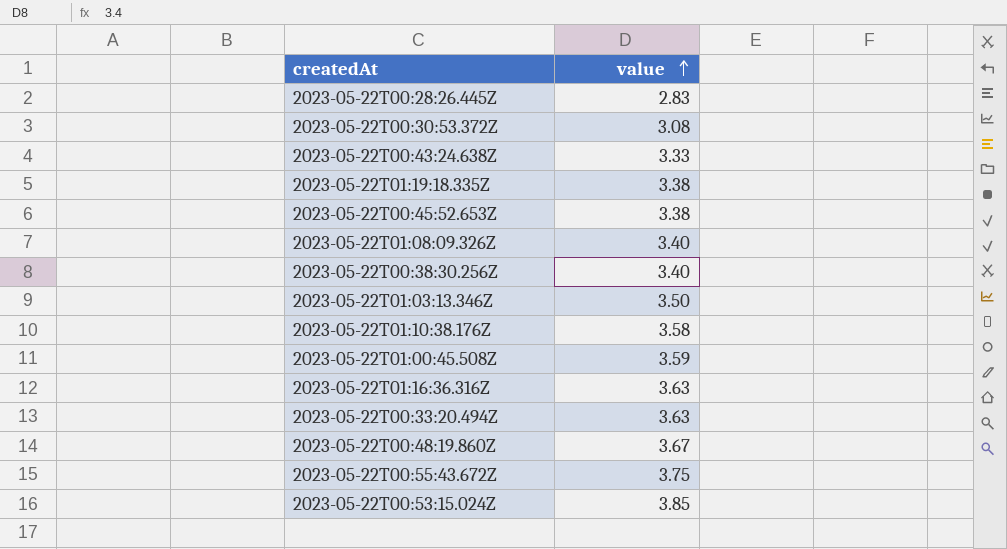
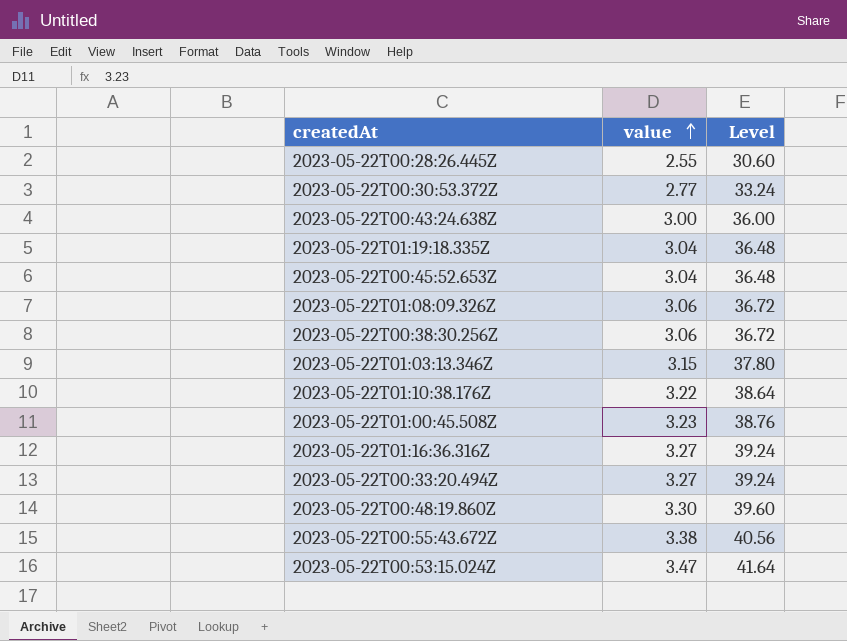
column Level | formula: none -> [value] * 12
2023-05-22T00:28:26.445Z | value: 2.83 -> 2.55
2023-05-22T00:30:53.372Z | value: 3.08 -> 2.77
2023-05-22T00:43:24.638Z | value: 3.33 -> 3.00
2023-05-22T01:19:18.335Z | value: 3.38 -> 3.04
2023-05-22T00:45:52.653Z | value: 3.38 -> 3.04
2023-05-22T01:08:09.326Z | value: 3.40 -> 3.06
2023-05-22T00:38:30.256Z | value: 3.40 -> 3.06
2023-05-22T01:03:13.346Z | value: 3.50 -> 3.15
2023-05-22T01:10:38.176Z | value: 3.58 -> 3.22
2023-05-22T01:00:45.508Z | value: 3.59 -> 3.23
2023-05-22T01:16:36.316Z | value: 3.63 -> 3.27
2023-05-22T00:33:20.494Z | value: 3.63 -> 3.27
2023-05-22T00:48:19.860Z | value: 3.67 -> 3.30
2023-05-22T00:55:43.672Z | value: 3.75 -> 3.38
2023-05-22T00:53:15.024Z | value: 3.85 -> 3.47

